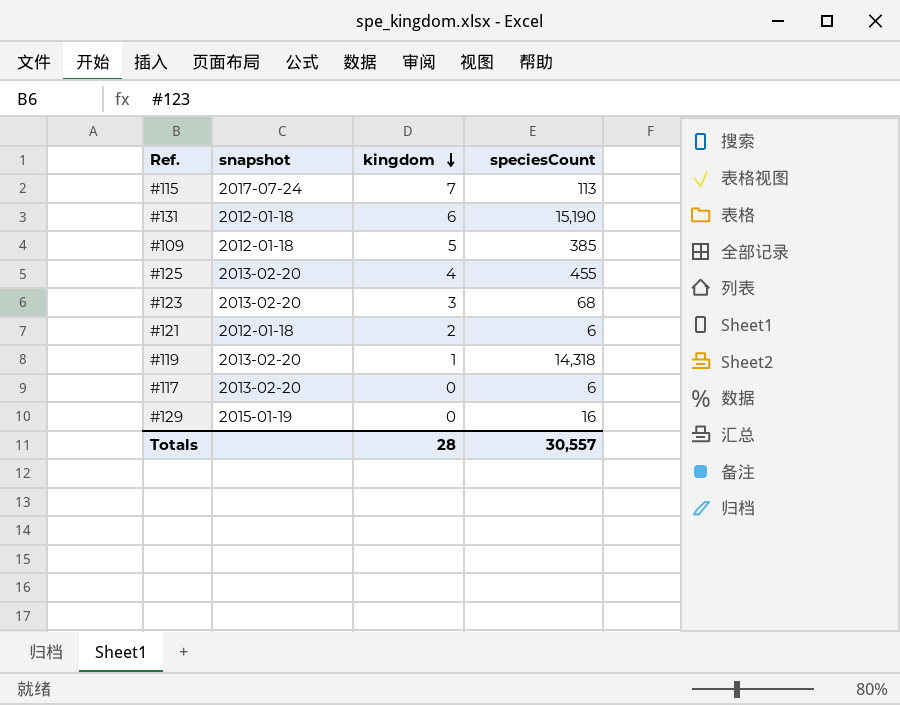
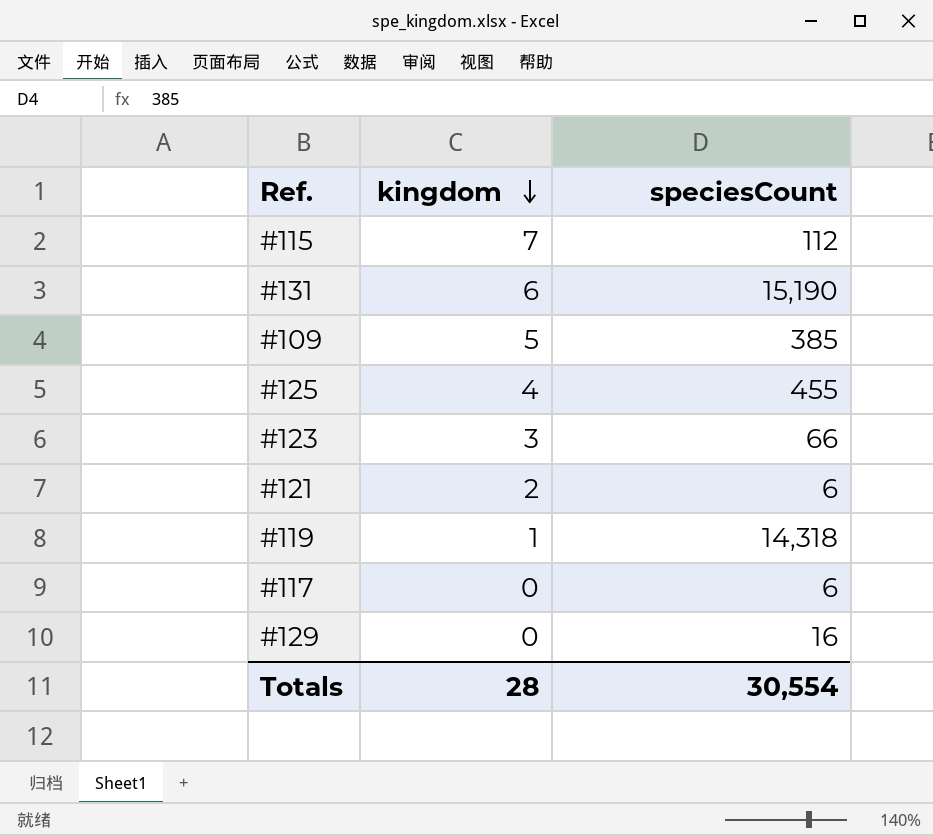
column snapshot | position: 2 -> none
#115 | speciesCount: 113 -> 112
#123 | speciesCount: 68 -> 66
Totals | speciesCount: 30,557 -> 30,554

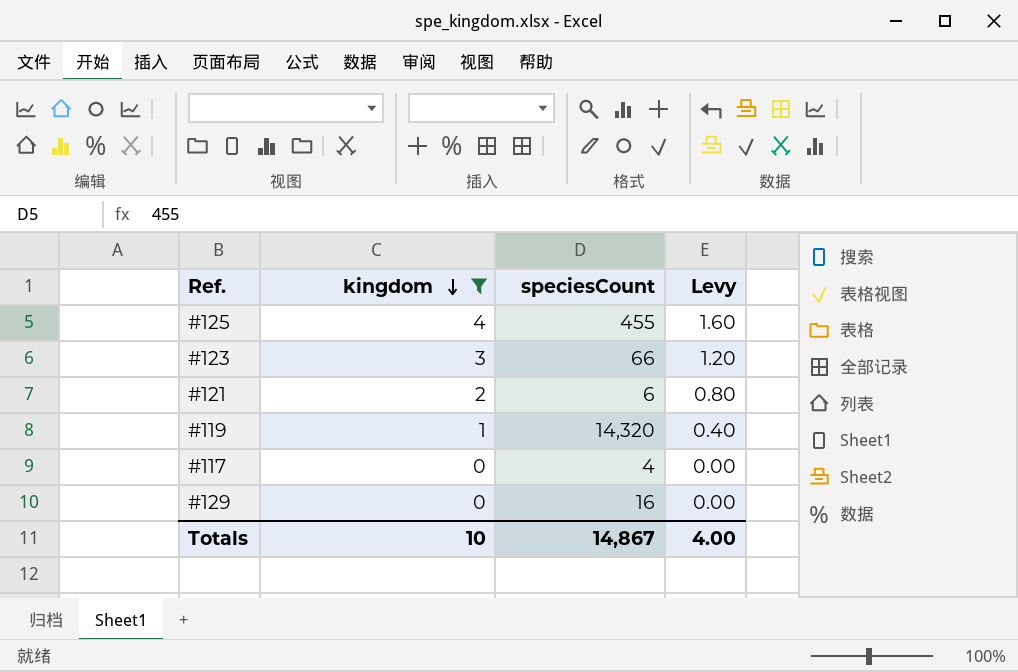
filter: none -> kingdom <= 4
column Levy | formula: none -> [kingdom] * 0.4
#119 | speciesCount: 14,318 -> 14,320
#117 | speciesCount: 6 -> 4
Totals | kingdom: 28 -> 10
Totals | speciesCount: 30,554 -> 14,867

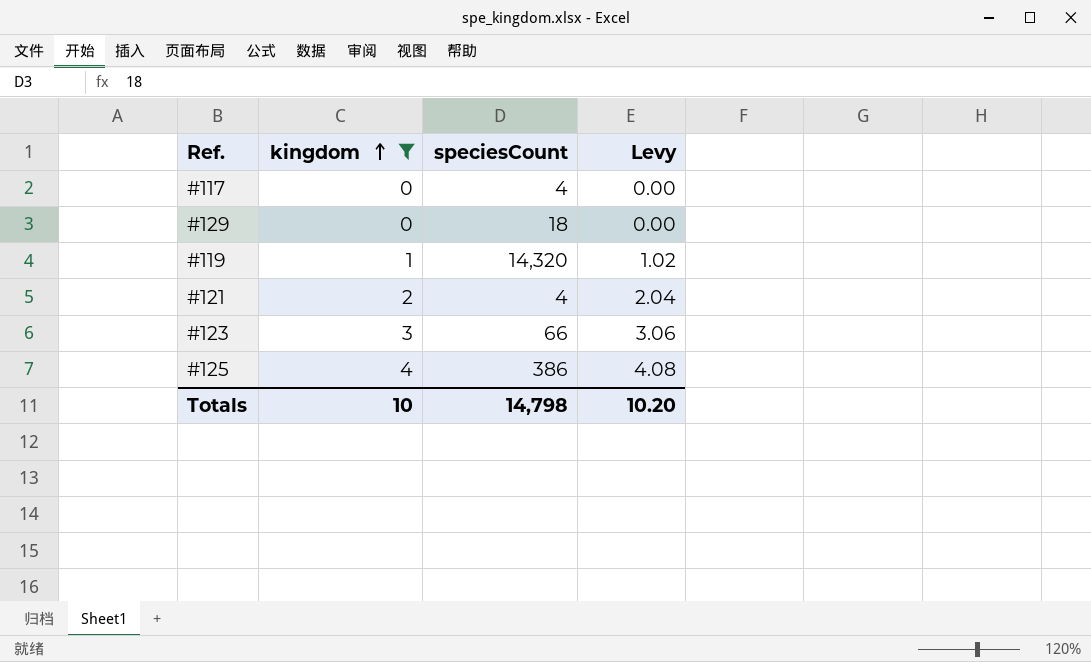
row order: kingdom descending -> kingdom ascending
column Levy | formula: [kingdom] * 0.4 -> [kingdom] * 1.02
#129 | speciesCount: 16 -> 18
#121 | speciesCount: 6 -> 4
#125 | speciesCount: 455 -> 386
Totals | speciesCount: 14,867 -> 14,798
Totals | Levy: 4.00 -> 10.20

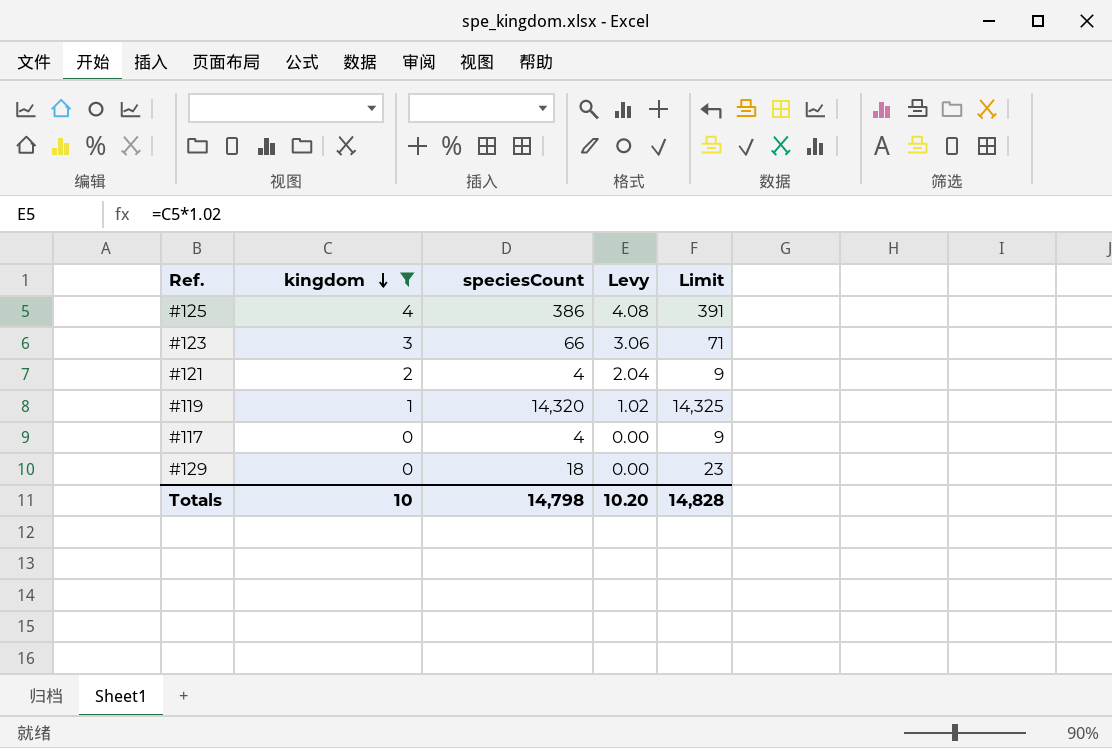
row order: kingdom ascending -> kingdom descending
column Limit | formula: none -> [speciesCount] + 5

